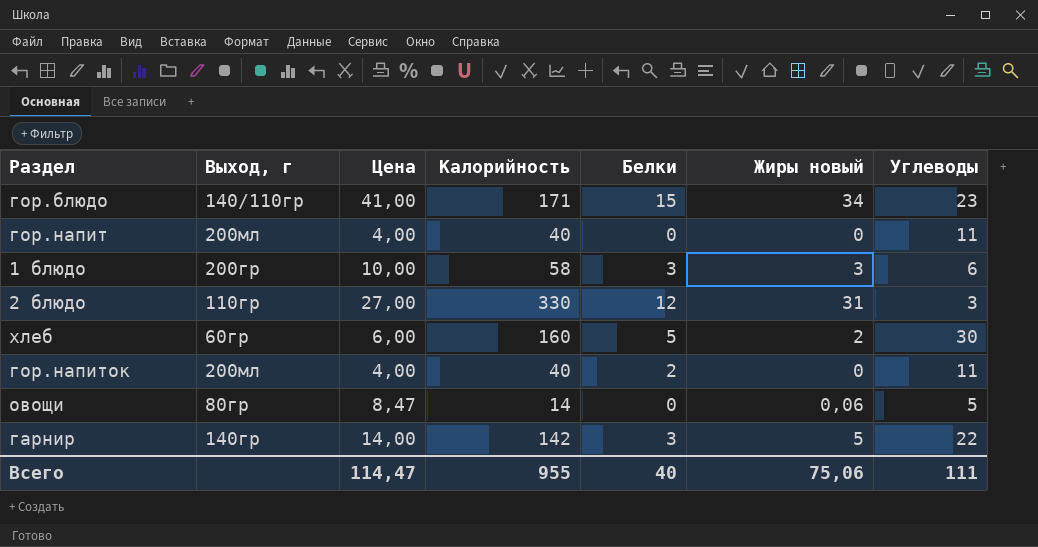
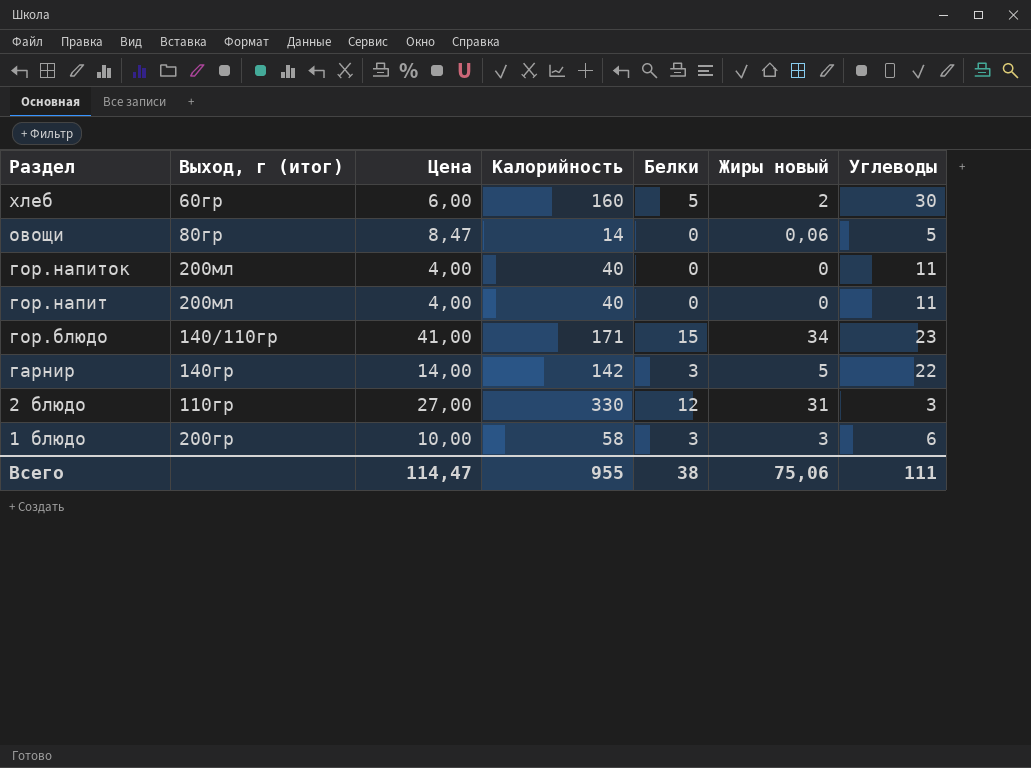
row order: none -> Раздел descending
column name: Выход, г -> Выход, г (итог)
гор.напиток | Белки: 2 -> 0
Всего | Белки: 40 -> 38

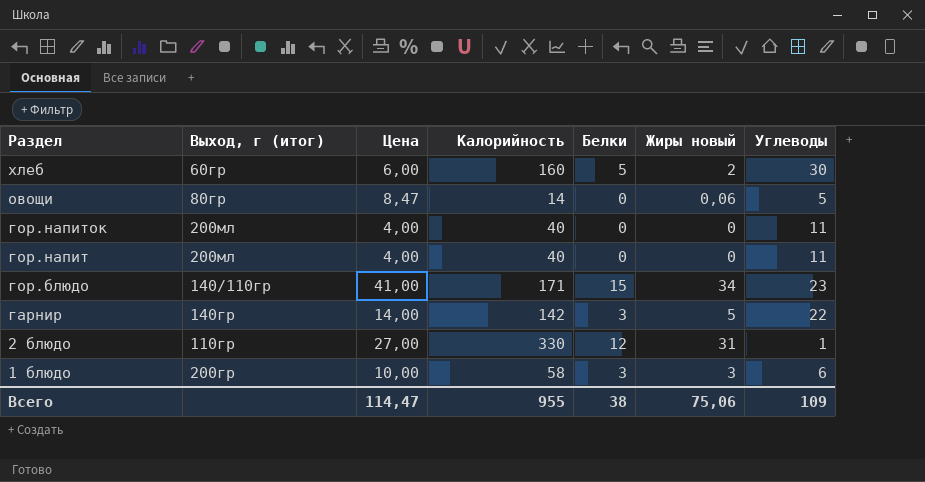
2 блюдо | Углеводы: 3 -> 1
Всего | Углеводы: 111 -> 109

